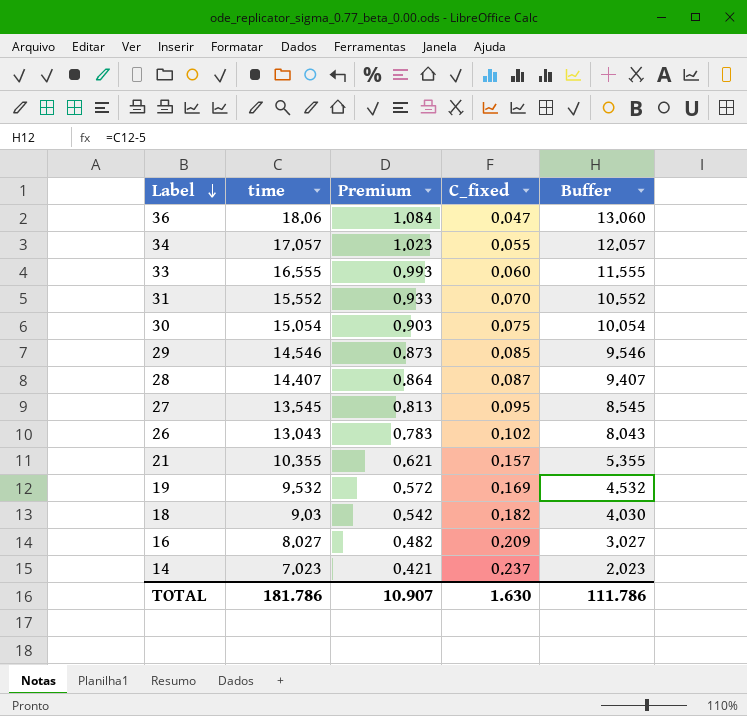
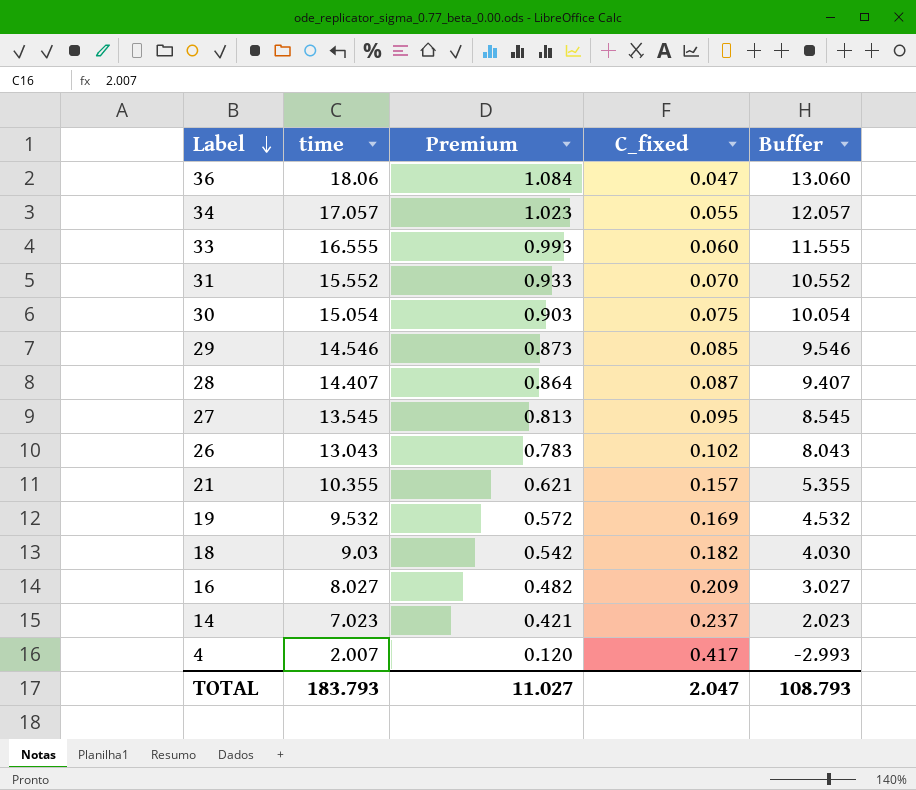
row 4: none -> 2.007 | 0.120 | 0.417 | -2.993
TOTAL | time: 181.786 -> 183.793
TOTAL | Premium: 10.907 -> 11.027
TOTAL | C_fixed: 1.630 -> 2.047
TOTAL | Buffer: 111.786 -> 108.793

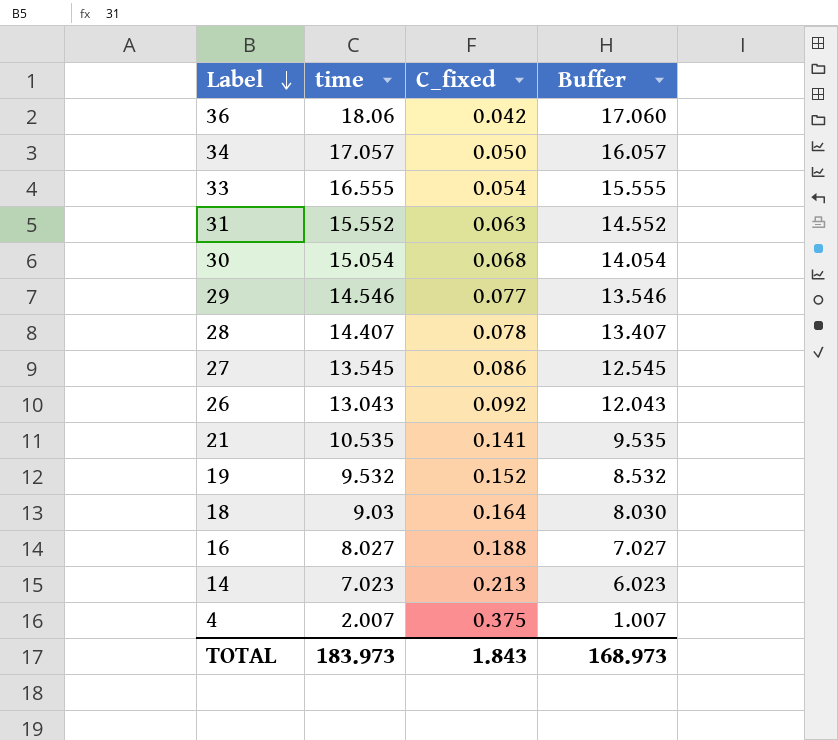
column Premium | formula: [time] * 0.06 -> none
column Buffer | formula: [time] - 5 -> [time] - 1
36 | C_fixed: 0.047 -> 0.042
34 | C_fixed: 0.055 -> 0.050
33 | C_fixed: 0.060 -> 0.054
31 | C_fixed: 0.070 -> 0.063
30 | C_fixed: 0.075 -> 0.068
29 | C_fixed: 0.085 -> 0.077
28 | C_fixed: 0.087 -> 0.078
27 | C_fixed: 0.095 -> 0.086
26 | C_fixed: 0.102 -> 0.092
21 | time: 10.355 -> 10.535
21 | C_fixed: 0.157 -> 0.141
19 | C_fixed: 0.169 -> 0.152
18 | C_fixed: 0.182 -> 0.164
16 | C_fixed: 0.209 -> 0.188
14 | C_fixed: 0.237 -> 0.213
4 | C_fixed: 0.417 -> 0.375
TOTAL | time: 183.793 -> 183.973
TOTAL | C_fixed: 2.047 -> 1.843
TOTAL | Buffer: 108.793 -> 168.973

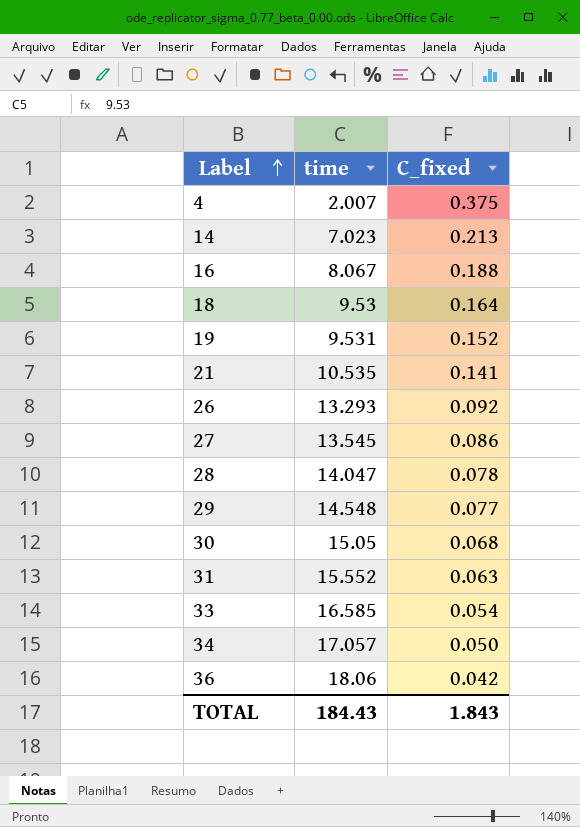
row order: Label descending -> Label ascending
column Buffer | formula: [time] - 1 -> none
16 | time: 8.027 -> 8.067
18 | time: 9.03 -> 9.53
19 | time: 9.532 -> 9.531
26 | time: 13.043 -> 13.293
28 | time: 14.407 -> 14.047
29 | time: 14.546 -> 14.548
30 | time: 15.054 -> 15.05
33 | time: 16.555 -> 16.585
TOTAL | time: 183.973 -> 184.43

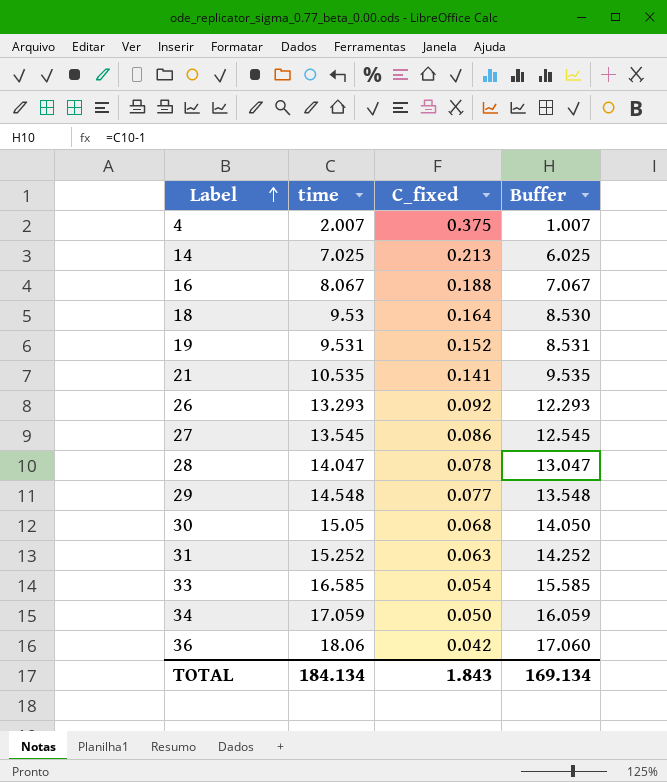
column Buffer | formula: none -> [time] - 1
14 | time: 7.023 -> 7.025
31 | time: 15.552 -> 15.252
34 | time: 17.057 -> 17.059
TOTAL | time: 184.43 -> 184.134

